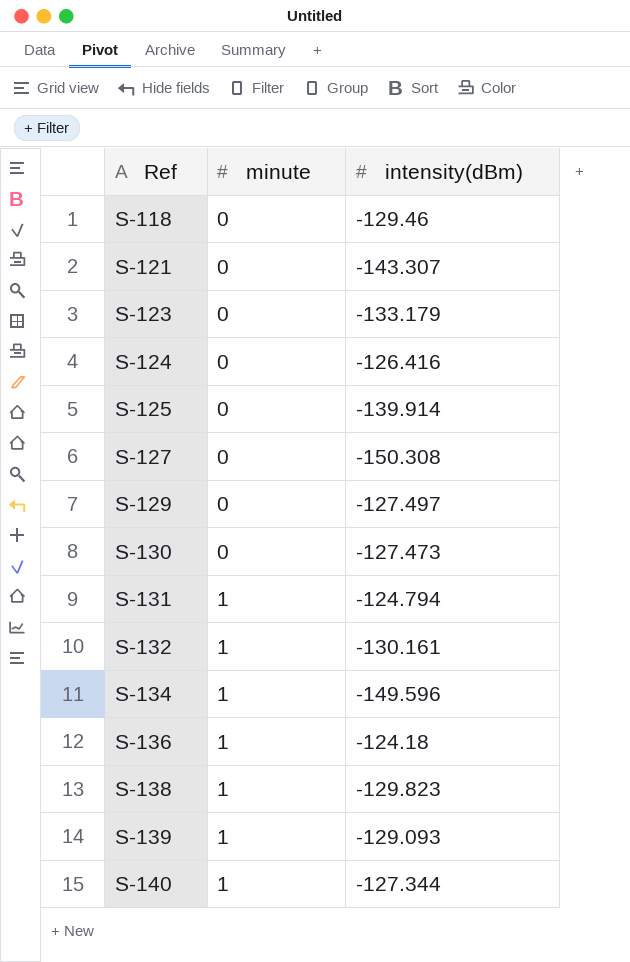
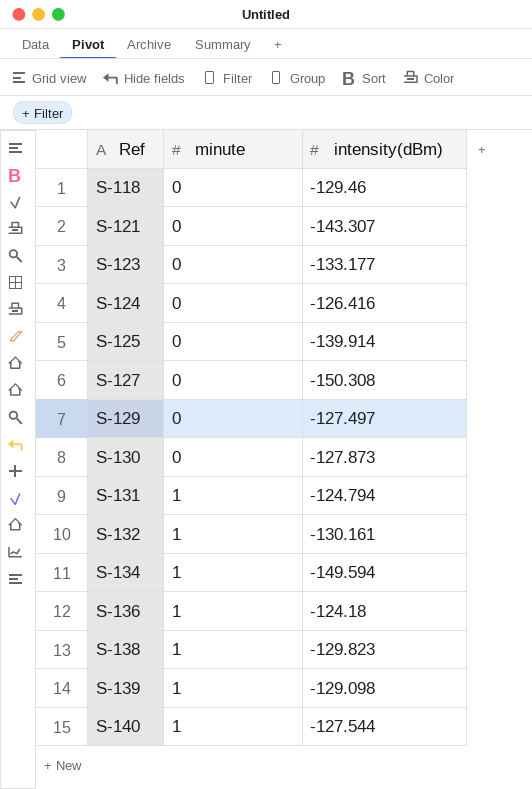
S-123 | intensity(dBm): -133.179 -> -133.177
S-130 | intensity(dBm): -127.473 -> -127.873
S-134 | intensity(dBm): -149.596 -> -149.594
S-139 | intensity(dBm): -129.093 -> -129.098
S-140 | intensity(dBm): -127.344 -> -127.544

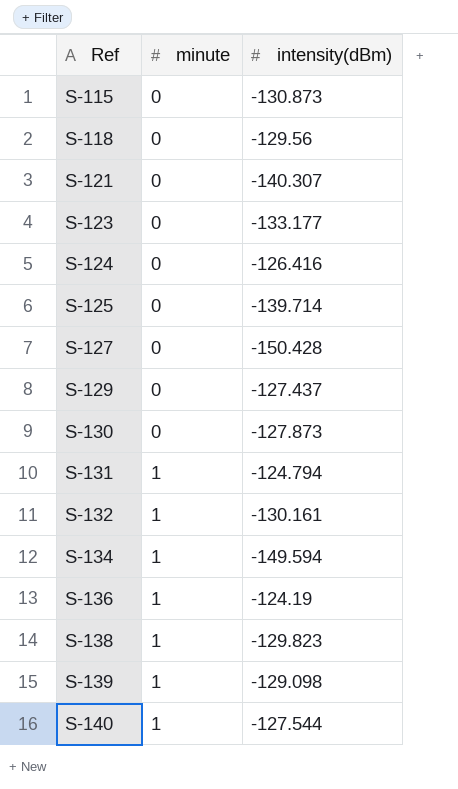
row S-115: none -> 0 | -130.873
S-118 | intensity(dBm): -129.46 -> -129.56
S-121 | intensity(dBm): -143.307 -> -140.307
S-125 | intensity(dBm): -139.914 -> -139.714
S-127 | intensity(dBm): -150.308 -> -150.428
S-129 | intensity(dBm): -127.497 -> -127.437
S-136 | intensity(dBm): -124.18 -> -124.19

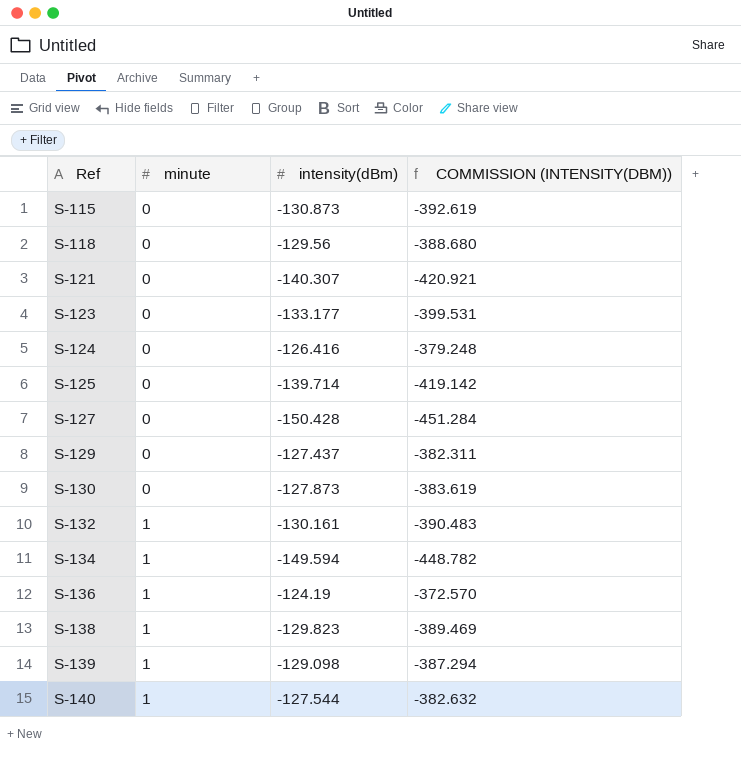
column COMMISSION (INTENSITY(DBM)) | formula: none -> [intensity(dBm)] * 3
row S-131: 1 | -124.794 -> none

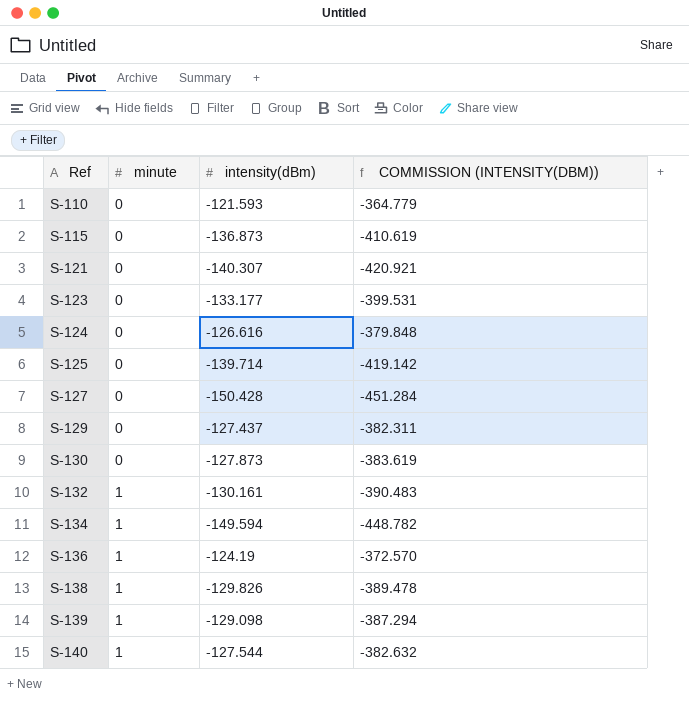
row S-118: 0 | -129.56 | -388.680 -> none
row S-110: none -> 0 | -121.593 | -364.779
S-115 | intensity(dBm): -130.873 -> -136.873
S-115 | COMMISSION (INTENSITY(DBM)): -392.619 -> -410.619
S-124 | intensity(dBm): -126.416 -> -126.616
S-124 | COMMISSION (INTENSITY(DBM)): -379.248 -> -379.848
S-138 | intensity(dBm): -129.823 -> -129.826
S-138 | COMMISSION (INTENSITY(DBM)): -389.469 -> -389.478

